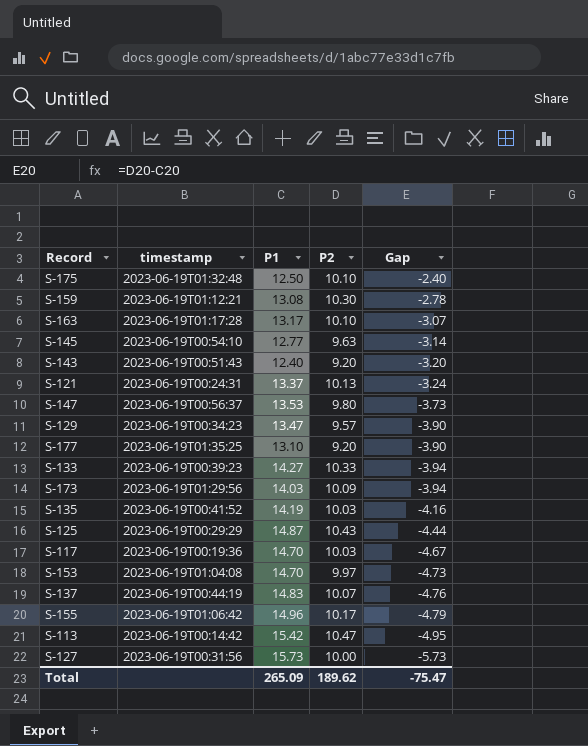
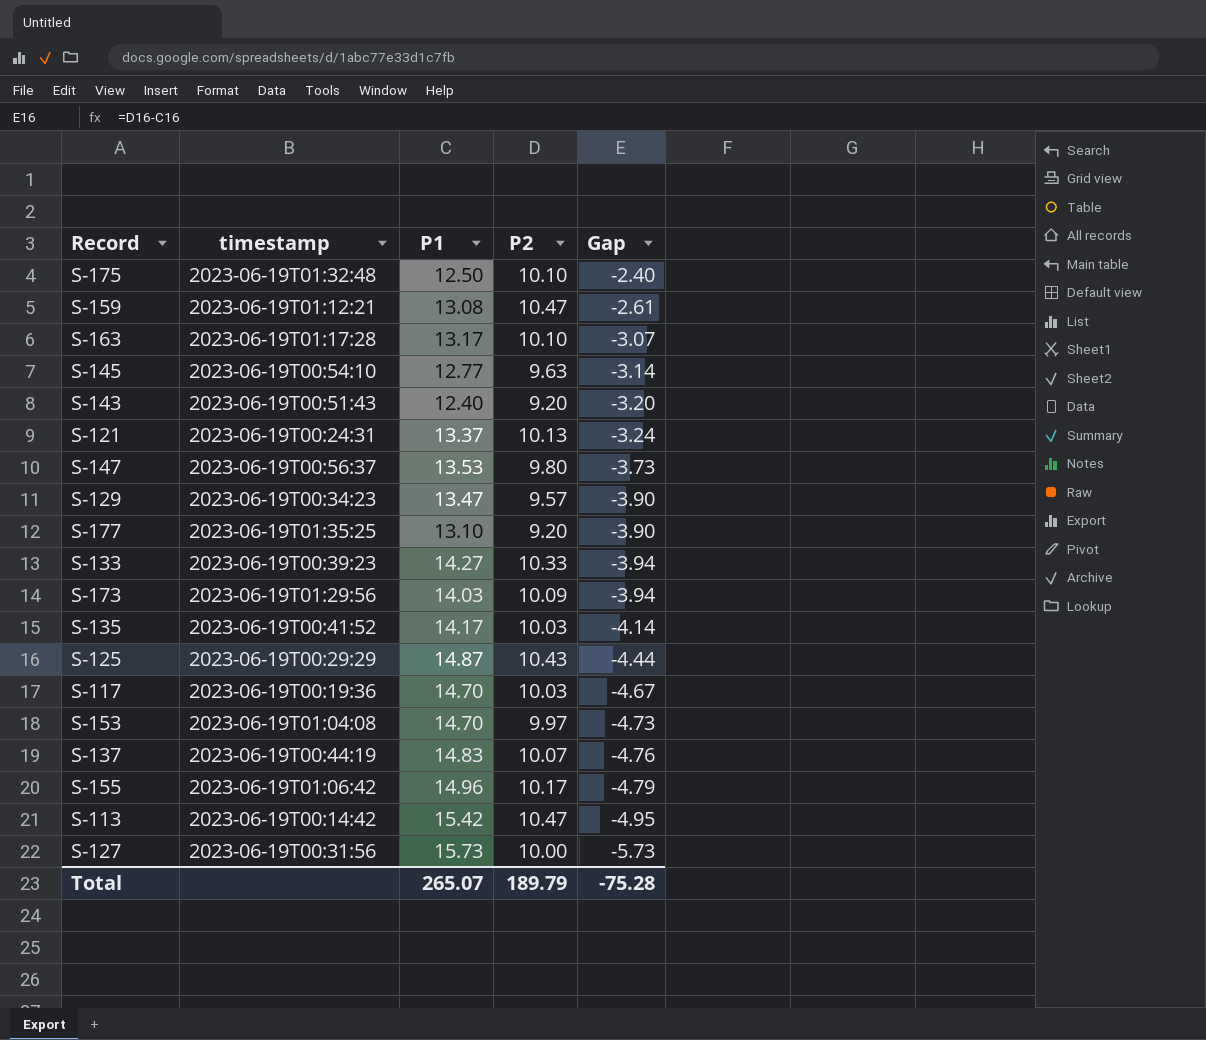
S-159 | P2: 10.30 -> 10.47
S-159 | Gap: -2.78 -> -2.61
S-135 | P1: 14.19 -> 14.17
S-135 | Gap: -4.16 -> -4.14
Total | P1: 265.09 -> 265.07
Total | P2: 189.62 -> 189.79
Total | Gap: -75.47 -> -75.28

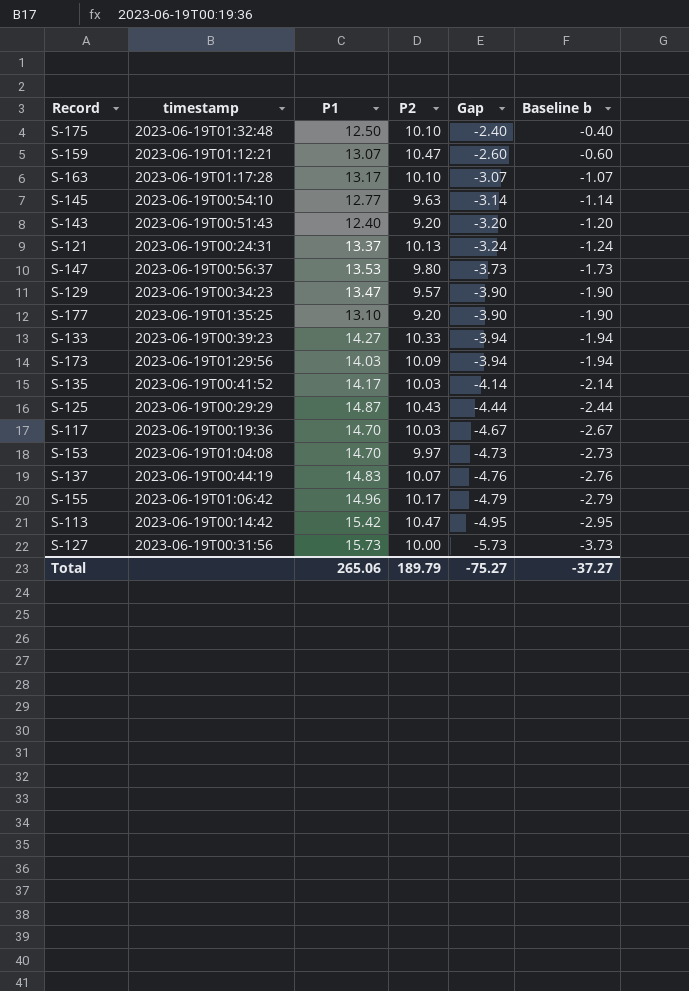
column Baseline b | formula: none -> [Gap] + 2
S-159 | P1: 13.08 -> 13.07
S-159 | Gap: -2.61 -> -2.60
Total | P1: 265.07 -> 265.06
Total | Gap: -75.28 -> -75.27

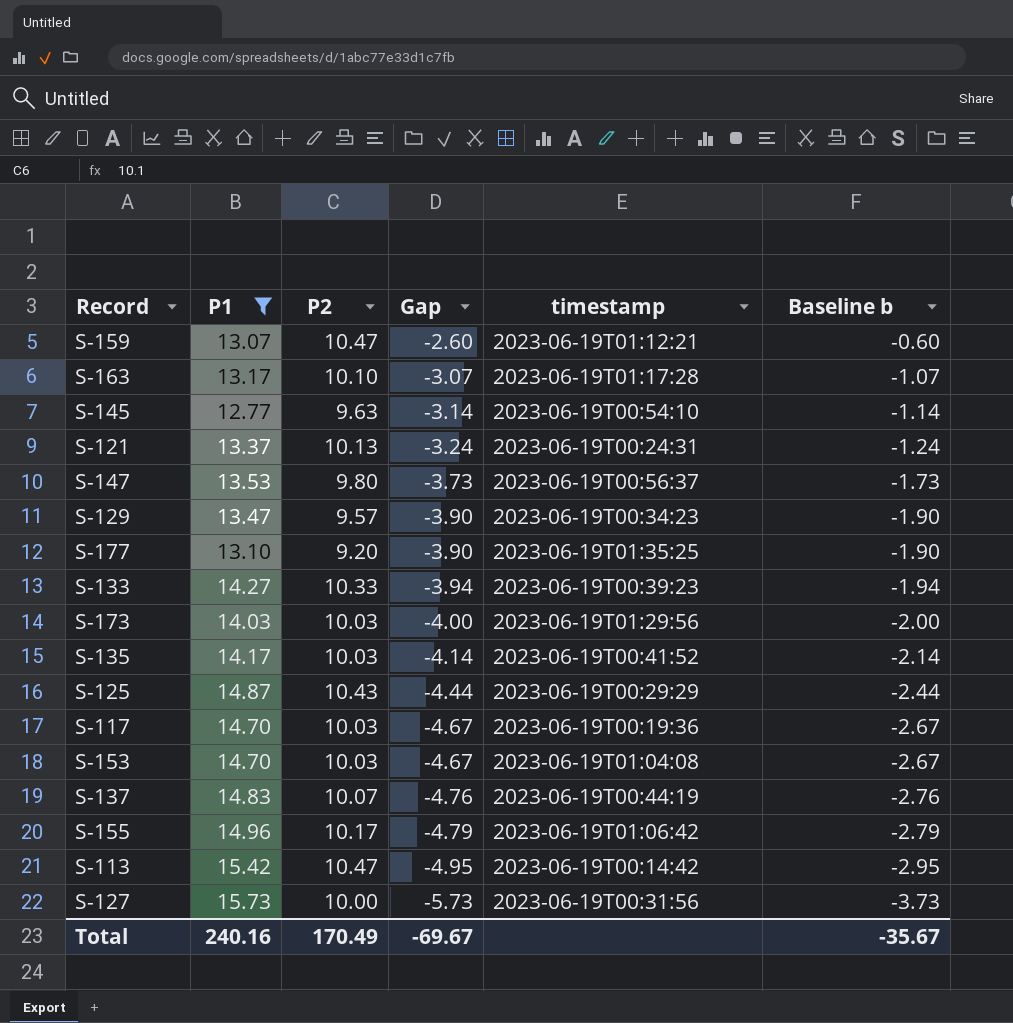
filter: none -> P1 >= 12.77
column timestamp | position: 2 -> 5
S-173 | P2: 10.09 -> 10.03
S-173 | Gap: -3.94 -> -4.00
S-173 | Baseline b: -1.94 -> -2.00
S-153 | P2: 9.97 -> 10.03
S-153 | Gap: -4.73 -> -4.67
S-153 | Baseline b: -2.73 -> -2.67
Total | P1: 265.06 -> 240.16
Total | P2: 189.79 -> 170.49
Total | Gap: -75.27 -> -69.67
Total | Baseline b: -37.27 -> -35.67

